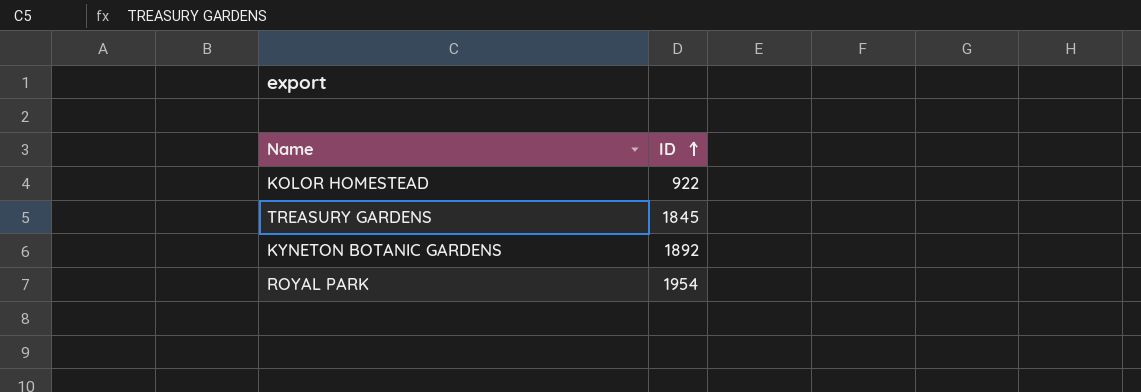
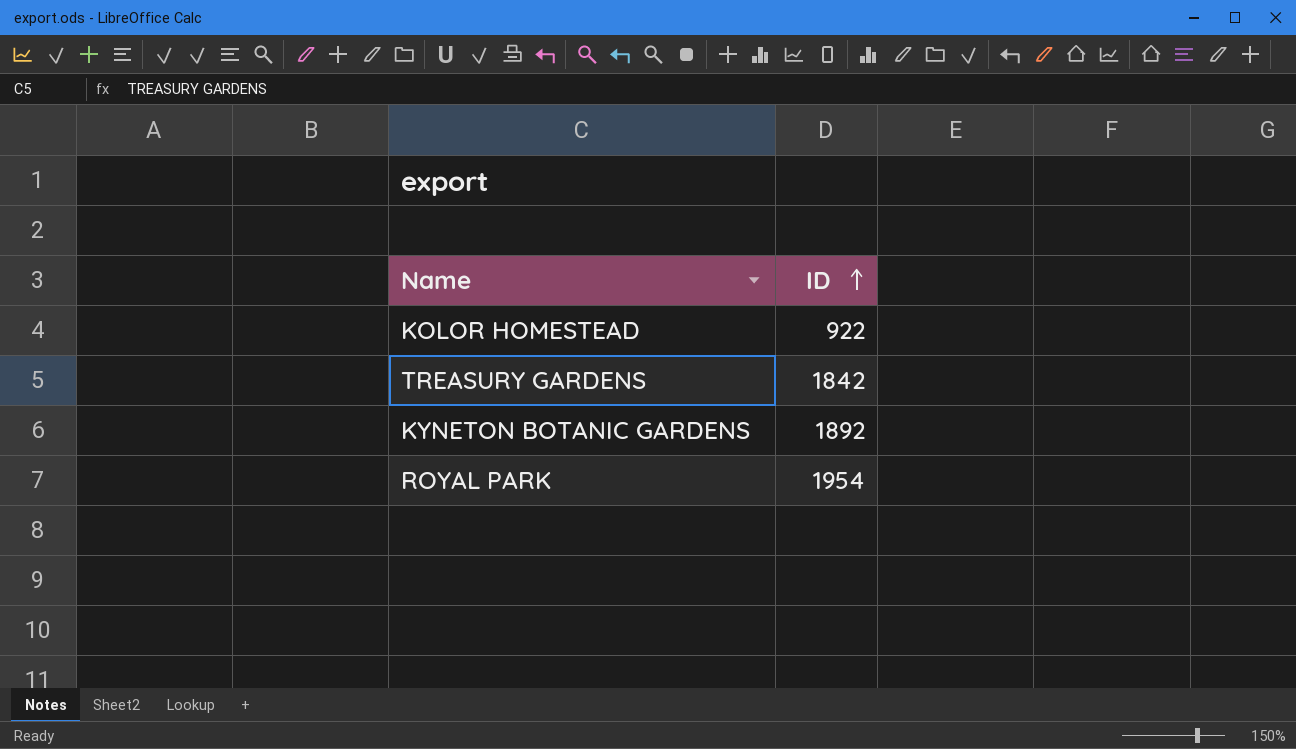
TREASURY GARDENS | ID: 1845 -> 1842

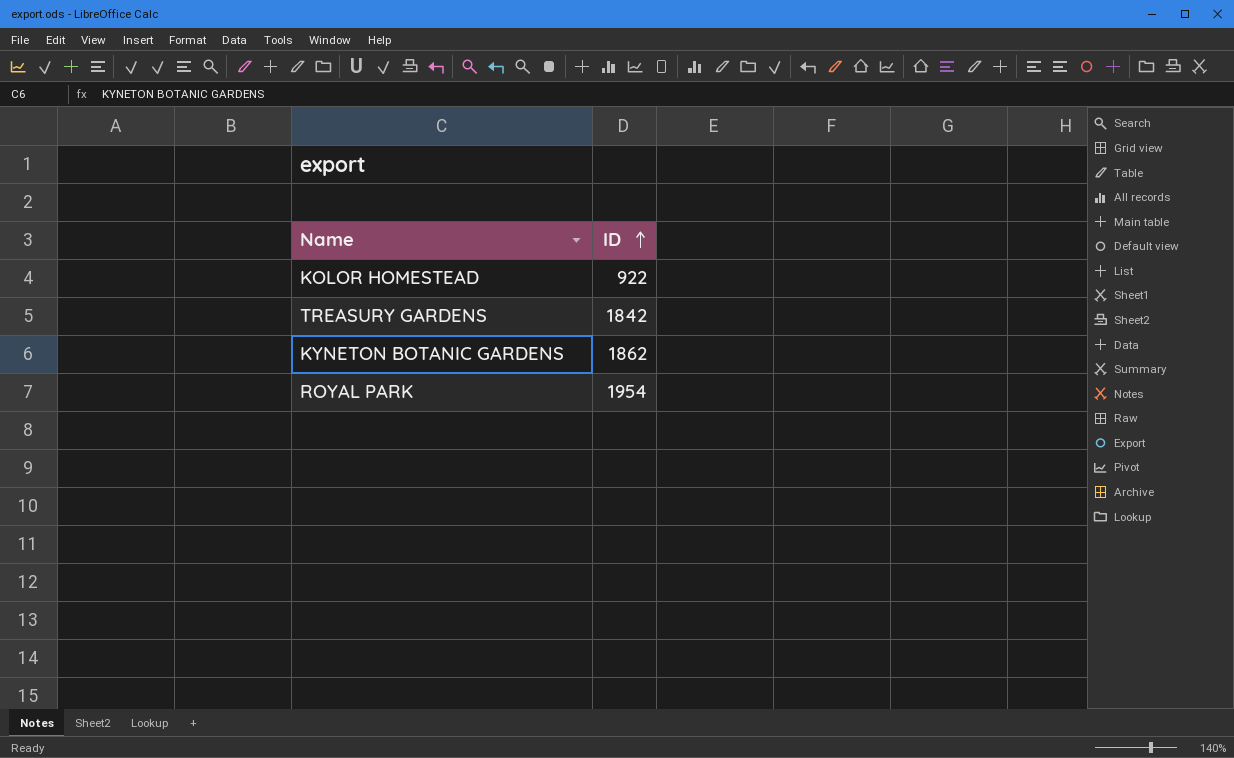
KYNETON BOTANIC GARDENS | ID: 1892 -> 1862

